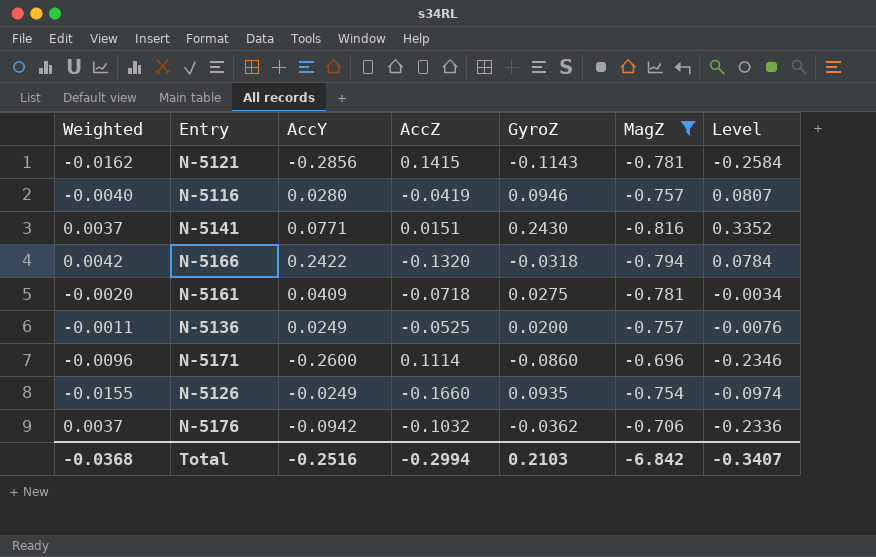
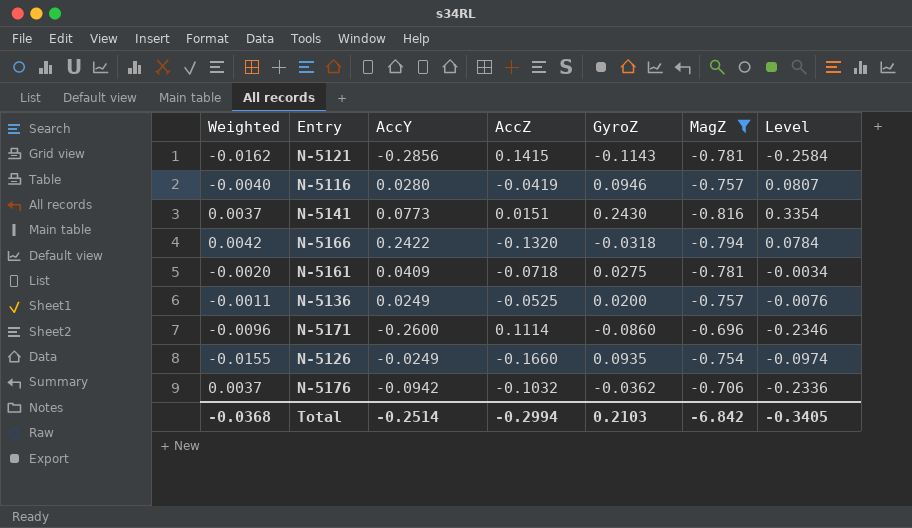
N-5141 | AccY: 0.0771 -> 0.0773
N-5141 | Level: 0.3352 -> 0.3354
Total | AccY: -0.2516 -> -0.2514
Total | Level: -0.3407 -> -0.3405

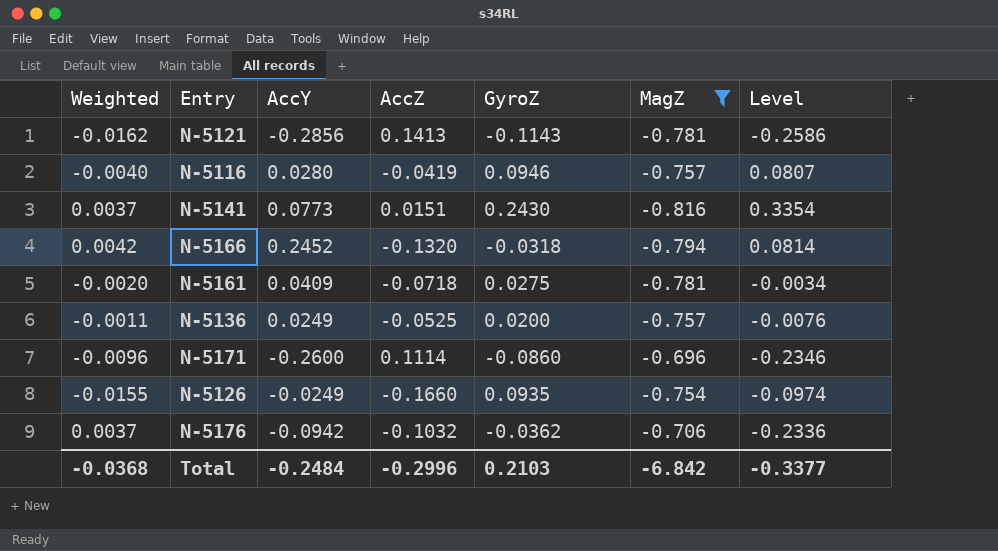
N-5121 | AccZ: 0.1415 -> 0.1413
N-5121 | Level: -0.2584 -> -0.2586
N-5166 | AccY: 0.2422 -> 0.2452
N-5166 | Level: 0.0784 -> 0.0814
Total | AccY: -0.2514 -> -0.2484
Total | AccZ: -0.2994 -> -0.2996
Total | Level: -0.3405 -> -0.3377

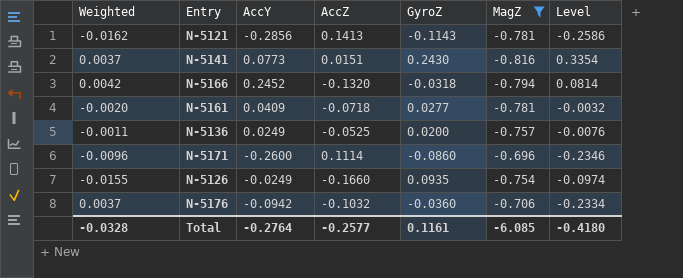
row N-5116: -0.0040 | 0.0280 | -0.0419 | 0.0946 | -0.757 | 0.0807 -> none
N-5161 | GyroZ: 0.0275 -> 0.0277
N-5161 | Level: -0.0034 -> -0.0032
N-5176 | GyroZ: -0.0362 -> -0.0360
N-5176 | Level: -0.2336 -> -0.2334
Total | Weighted: -0.0368 -> -0.0328
Total | AccY: -0.2484 -> -0.2764
Total | AccZ: -0.2996 -> -0.2577
Total | GyroZ: 0.2103 -> 0.1161
Total | MagZ: -6.842 -> -6.085
Total | Level: -0.3377 -> -0.4180

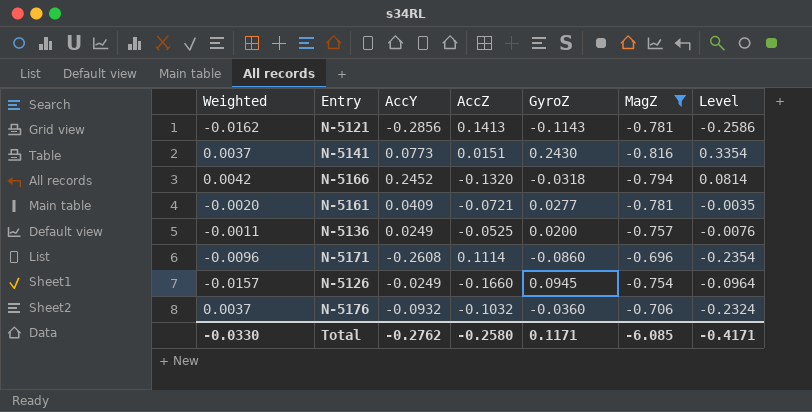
N-5161 | AccZ: -0.0718 -> -0.0721
N-5161 | Level: -0.0032 -> -0.0035
N-5171 | AccY: -0.2600 -> -0.2608
N-5171 | Level: -0.2346 -> -0.2354
N-5126 | Weighted: -0.0155 -> -0.0157
N-5126 | GyroZ: 0.0935 -> 0.0945
N-5126 | Level: -0.0974 -> -0.0964
N-5176 | AccY: -0.0942 -> -0.0932
N-5176 | Level: -0.2334 -> -0.2324
Total | Weighted: -0.0328 -> -0.0330
Total | AccY: -0.2764 -> -0.2762
Total | AccZ: -0.2577 -> -0.2580
Total | GyroZ: 0.1161 -> 0.1171
Total | Level: -0.4180 -> -0.4171

